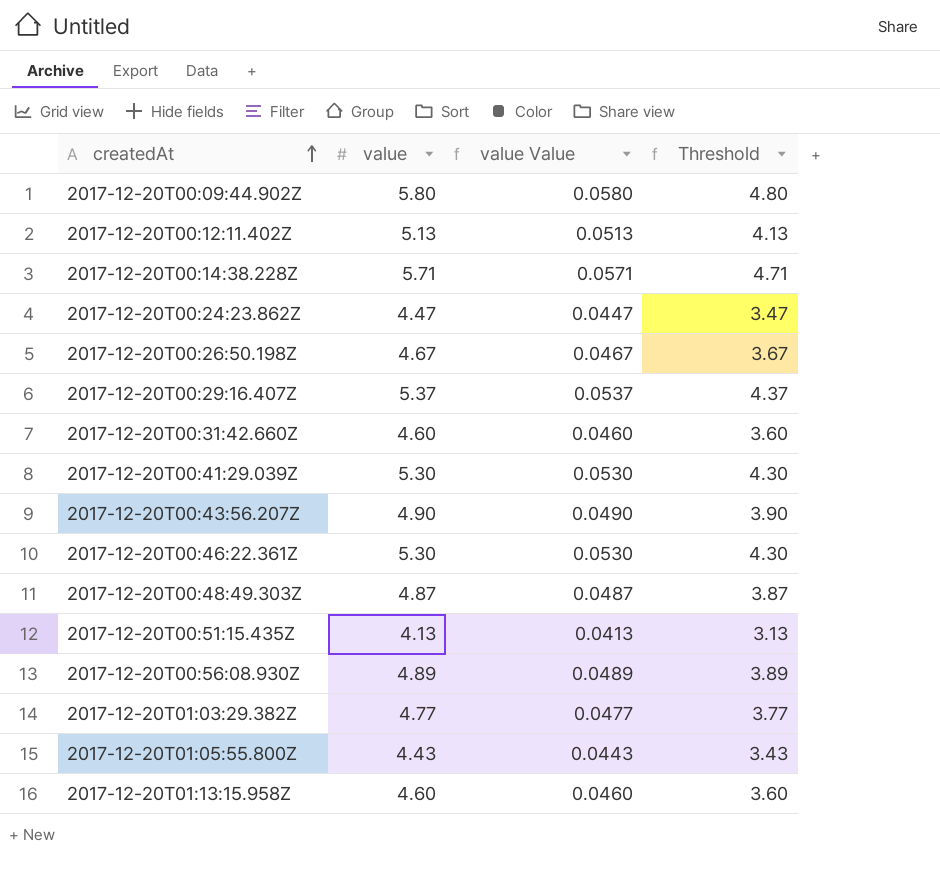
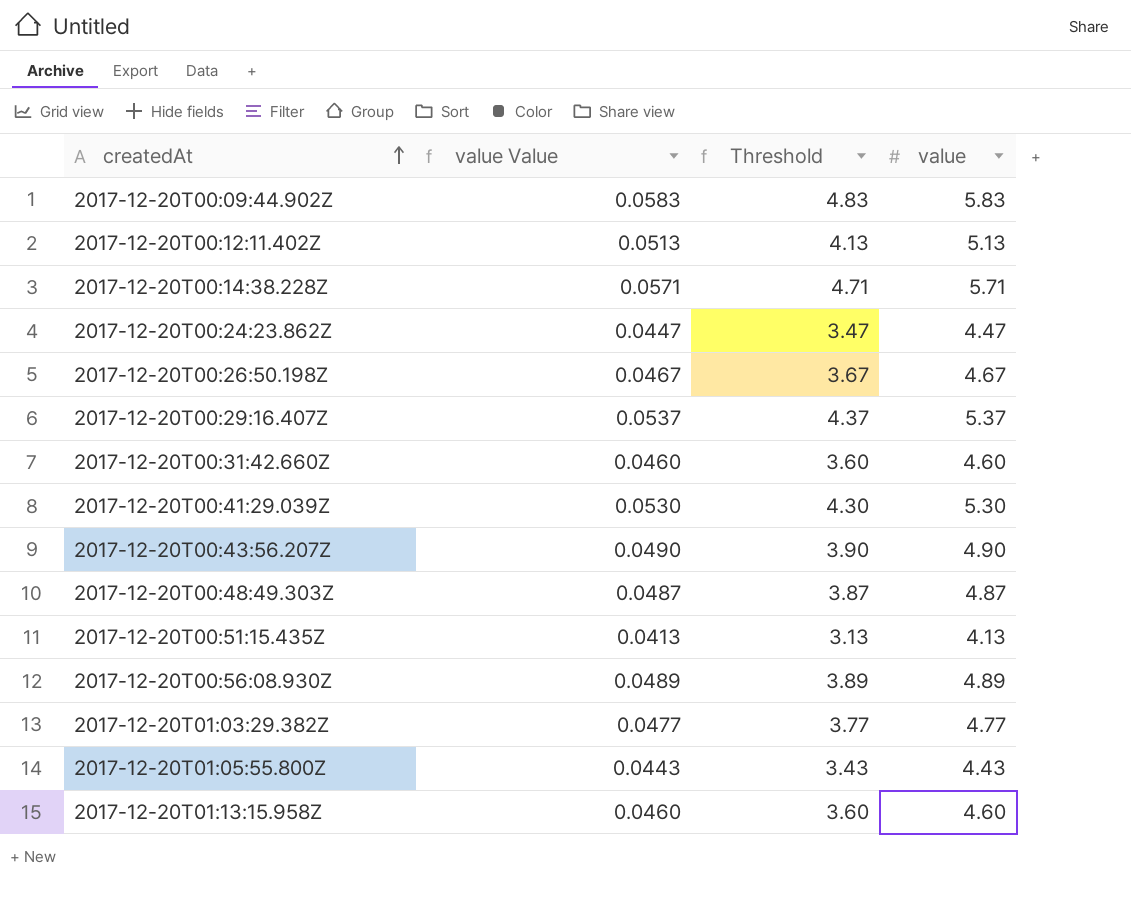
column value | position: 2 -> 4
row 2017-12-20T00:46:22.361Z: 5.30 | 0.0530 | 4.30 -> none
2017-12-20T00:09:44.902Z | value Value: 0.0580 -> 0.0583
2017-12-20T00:09:44.902Z | Threshold: 4.80 -> 4.83
2017-12-20T00:09:44.902Z | value: 5.80 -> 5.83

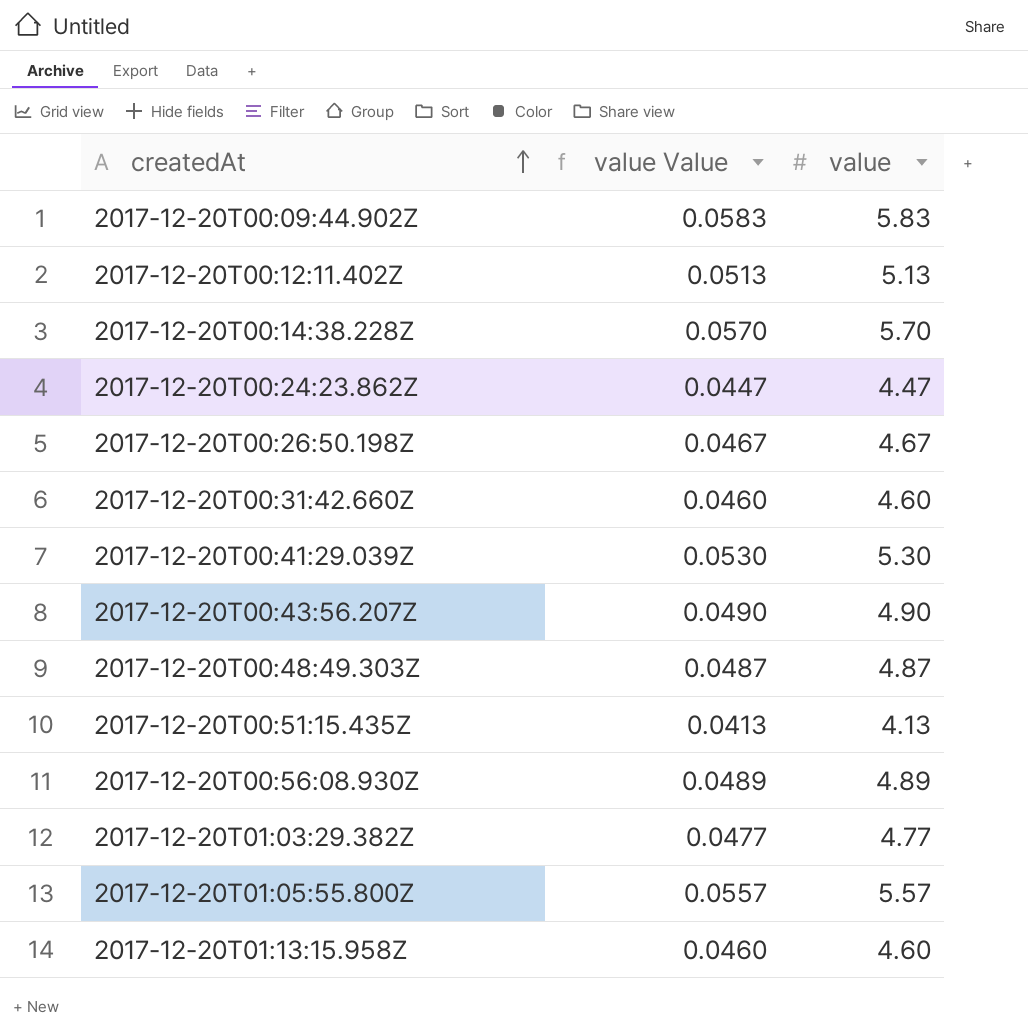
column Threshold | formula: [value] - 1 -> none
row 2017-12-20T00:29:16.407Z: 0.0537 | 4.37 | 5.37 -> none
2017-12-20T00:14:38.228Z | value Value: 0.0571 -> 0.0570
2017-12-20T00:14:38.228Z | value: 5.71 -> 5.70
2017-12-20T01:05:55.800Z | value Value: 0.0443 -> 0.0557
2017-12-20T01:05:55.800Z | value: 4.43 -> 5.57

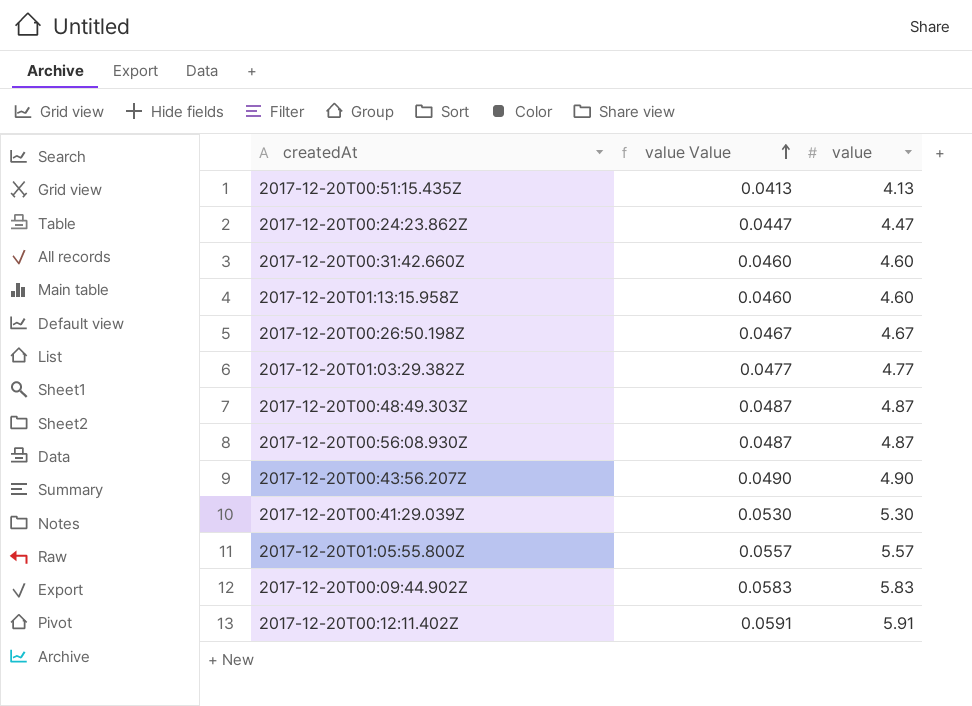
row order: createdAt ascending -> value Value ascending
row 2017-12-20T00:14:38.228Z: 0.0570 | 5.70 -> none
2017-12-20T00:56:08.930Z | value Value: 0.0489 -> 0.0487
2017-12-20T00:56:08.930Z | value: 4.89 -> 4.87
2017-12-20T00:12:11.402Z | value Value: 0.0513 -> 0.0591
2017-12-20T00:12:11.402Z | value: 5.13 -> 5.91

